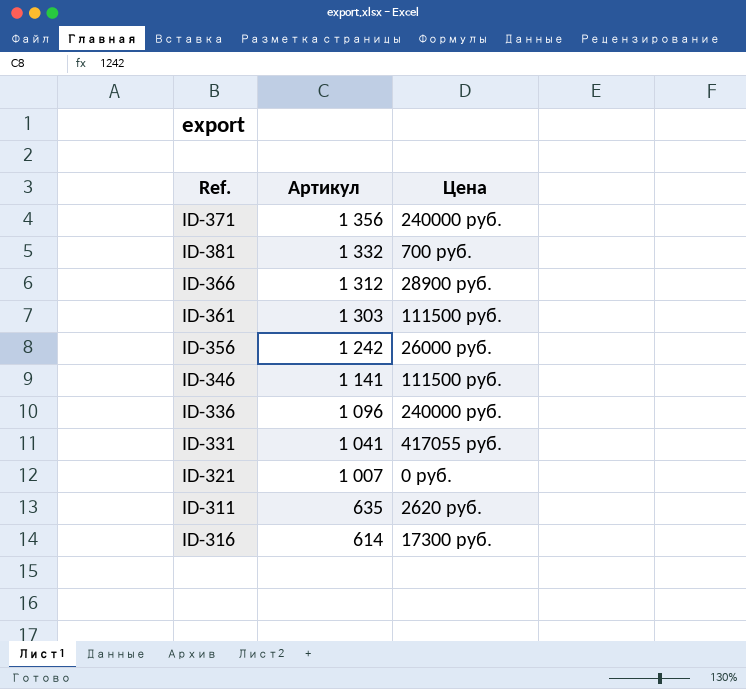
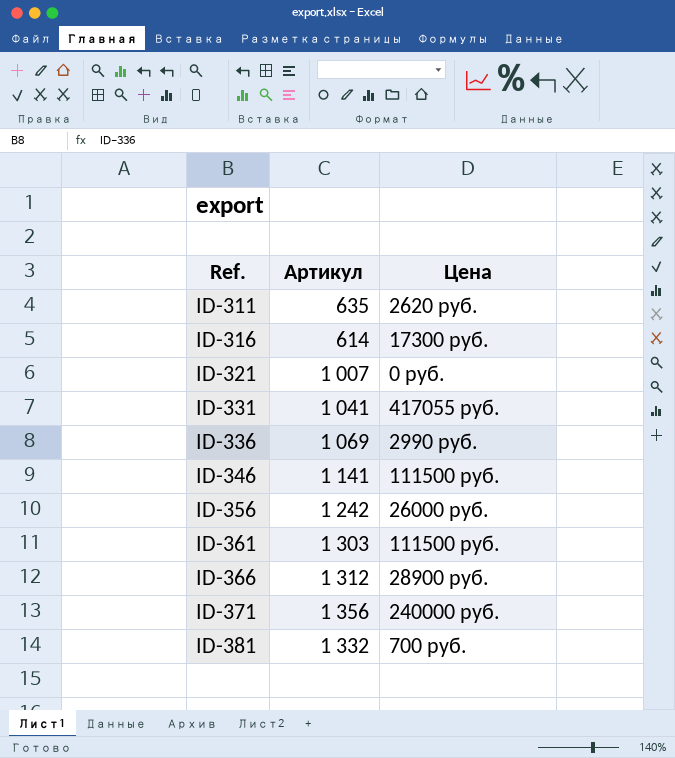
row order: Артикул descending -> Ref. ascending
ID-336 | Артикул: 1 096 -> 1 069
ID-336 | Цена: 240000 руб. -> 2990 руб.

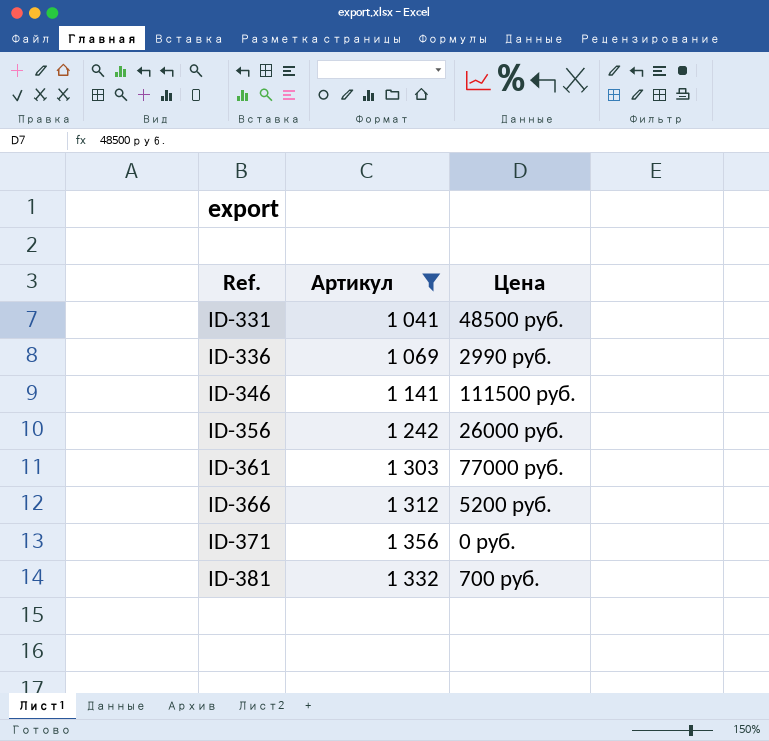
filter: none -> Артикул >= 1 041
ID-331 | Цена: 417055 руб. -> 48500 руб.
ID-361 | Цена: 111500 руб. -> 77000 руб.
ID-366 | Цена: 28900 руб. -> 5200 руб.
ID-371 | Цена: 240000 руб. -> 0 руб.

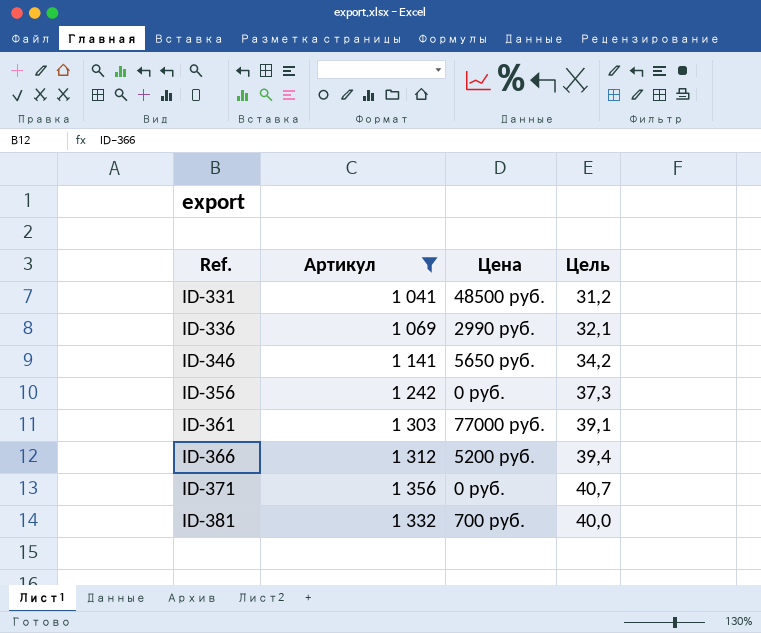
column Цель | formula: none -> [Артикул] * 0,03
ID-346 | Цена: 111500 руб. -> 5650 руб.
ID-356 | Цена: 26000 руб. -> 0 руб.

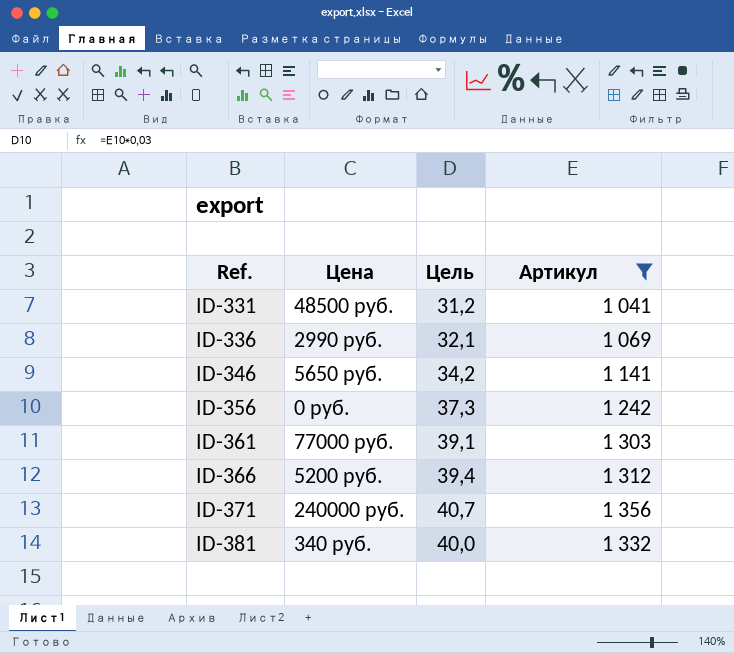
column Артикул | position: 2 -> 4
ID-371 | Цена: 0 руб. -> 240000 руб.
ID-381 | Цена: 700 руб. -> 340 руб.

